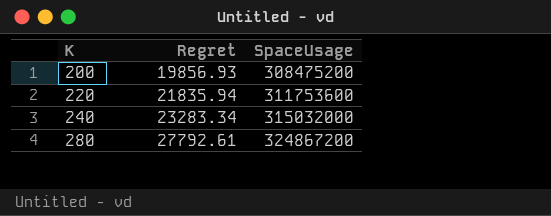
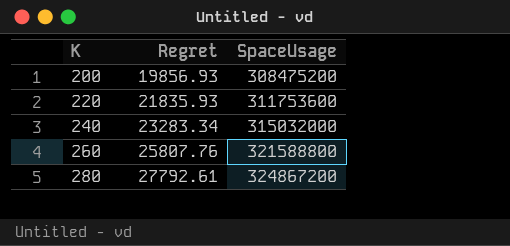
220 | Regret: 21835.94 -> 21835.93
row 260: none -> 25807.76 | 321588800

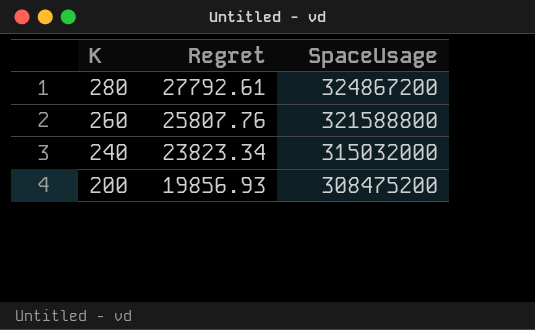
row order: K ascending -> K descending
row 220: 21835.93 | 311753600 -> none
240 | Regret: 23283.34 -> 23823.34

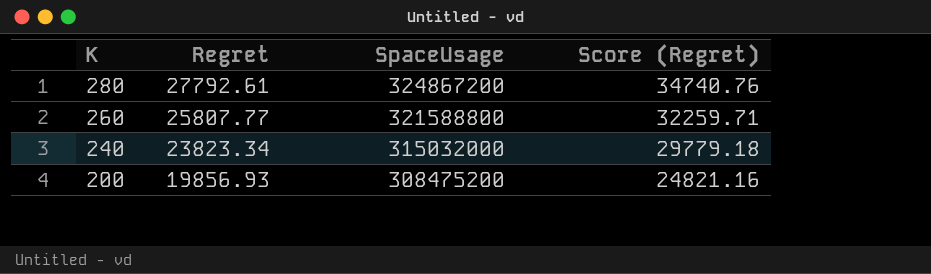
column Score (Regret) | formula: none -> [Regret] * 1.25
260 | Regret: 25807.76 -> 25807.77

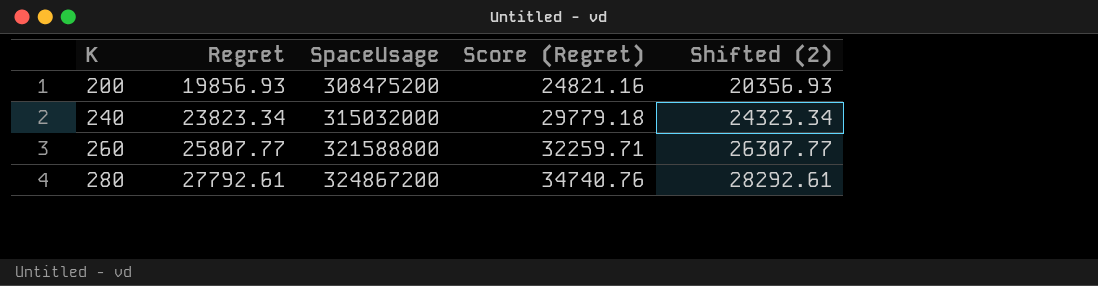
row order: K descending -> K ascending
column Shifted (2) | formula: none -> [Regret] + 500

